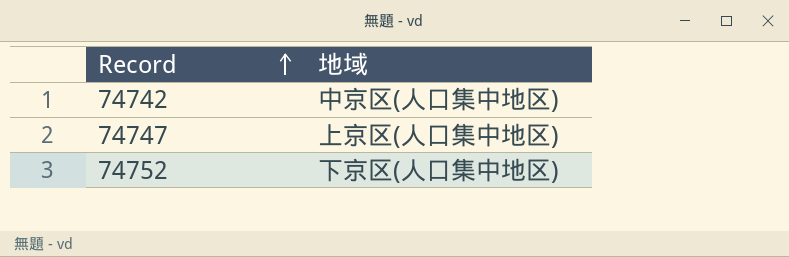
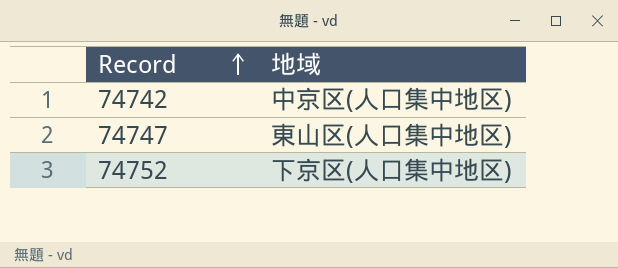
74747 | 地域: 上京区(人口集中地区) -> 東山区(人口集中地区)

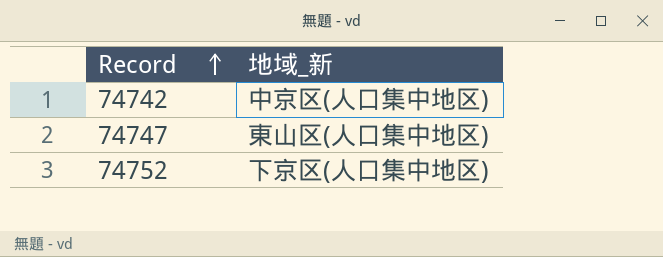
column name: 地域 -> 地域_新

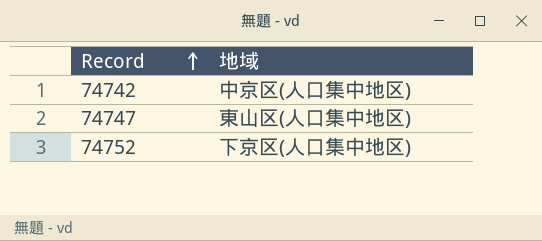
column name: 地域_新 -> 地域

